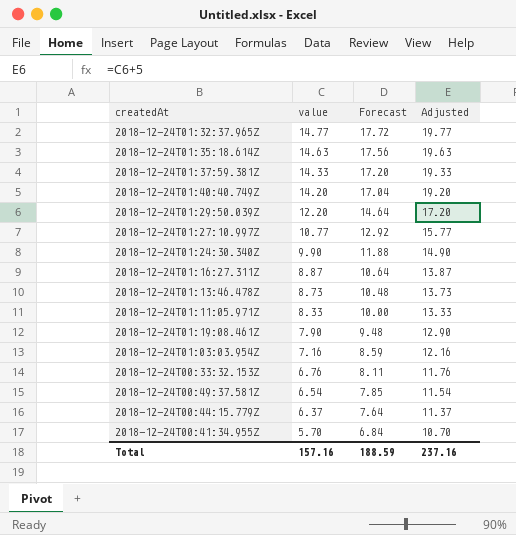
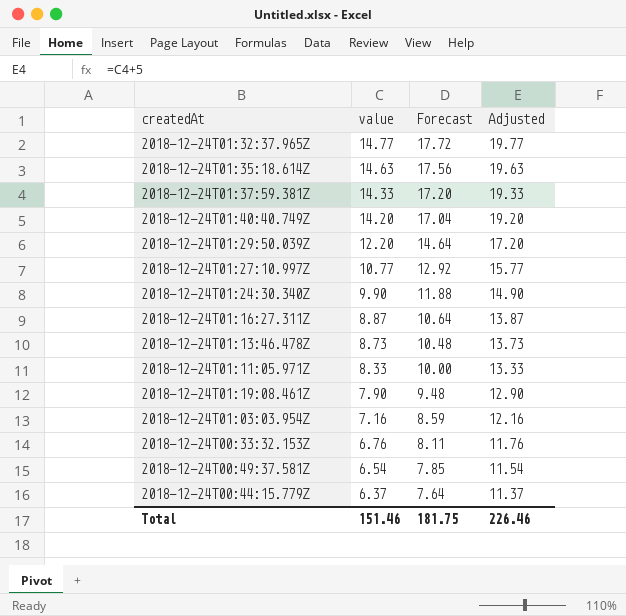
row 2018-12-24T00:41:34.955Z: 5.70 | 6.84 | 10.70 -> none
Total | value: 157.16 -> 151.46
Total | Forecast: 188.59 -> 181.75
Total | Adjusted: 237.16 -> 226.46

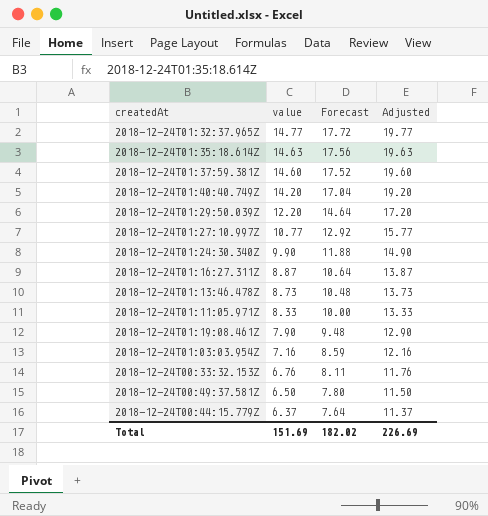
2018-12-24T01:37:59.381Z | value: 14.33 -> 14.60
2018-12-24T01:37:59.381Z | Forecast: 17.20 -> 17.52
2018-12-24T01:37:59.381Z | Adjusted: 19.33 -> 19.60
2018-12-24T00:49:37.581Z | value: 6.54 -> 6.50
2018-12-24T00:49:37.581Z | Forecast: 7.85 -> 7.80
2018-12-24T00:49:37.581Z | Adjusted: 11.54 -> 11.50
Total | value: 151.46 -> 151.69
Total | Forecast: 181.75 -> 182.02
Total | Adjusted: 226.46 -> 226.69

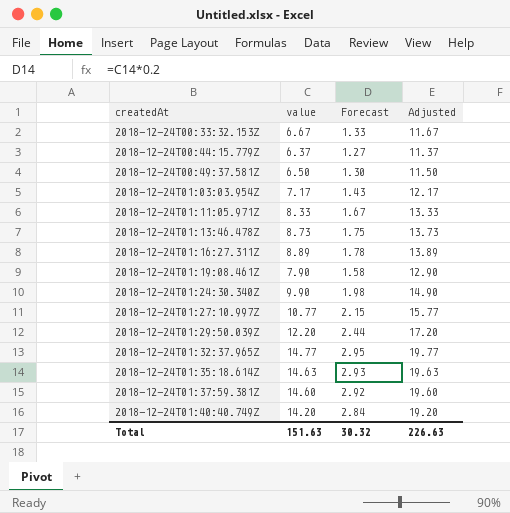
row order: value descending -> createdAt ascending
column Forecast | formula: [value] * 1.2 -> [value] * 0.2
2018-12-24T00:33:32.153Z | value: 6.76 -> 6.67
2018-12-24T00:33:32.153Z | Adjusted: 11.76 -> 11.67
2018-12-24T01:03:03.954Z | value: 7.16 -> 7.17
2018-12-24T01:03:03.954Z | Adjusted: 12.16 -> 12.17
2018-12-24T01:16:27.311Z | value: 8.87 -> 8.89
2018-12-24T01:16:27.311Z | Adjusted: 13.87 -> 13.89
Total | value: 151.69 -> 151.63
Total | Forecast: 182.02 -> 30.32
Total | Adjusted: 226.69 -> 226.63

